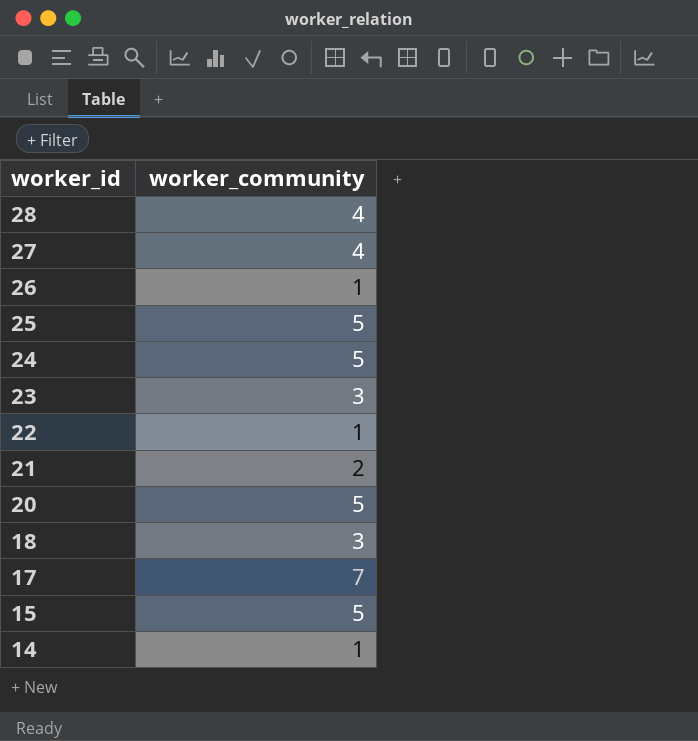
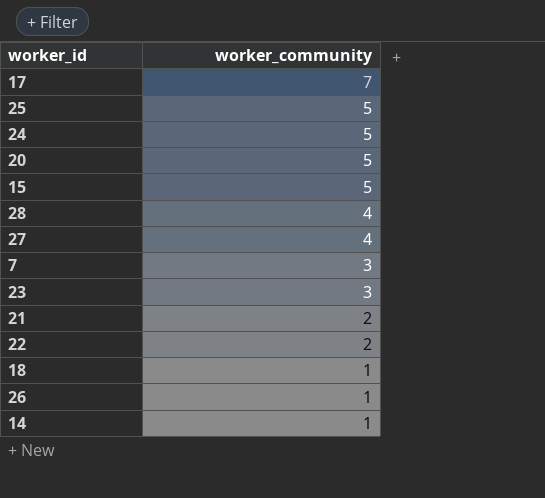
row order: worker_id descending -> worker_community descending
row 7: none -> 3
22 | worker_community: 1 -> 2
18 | worker_community: 3 -> 1

